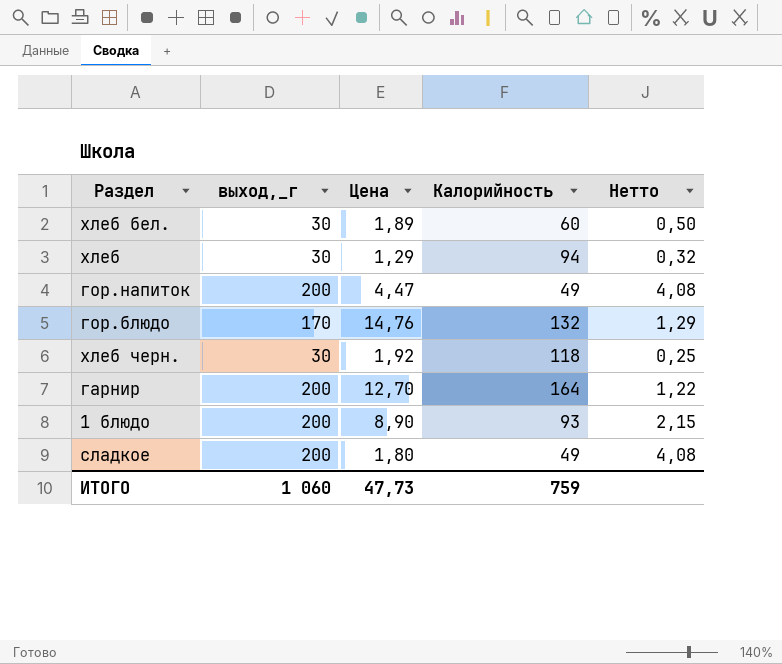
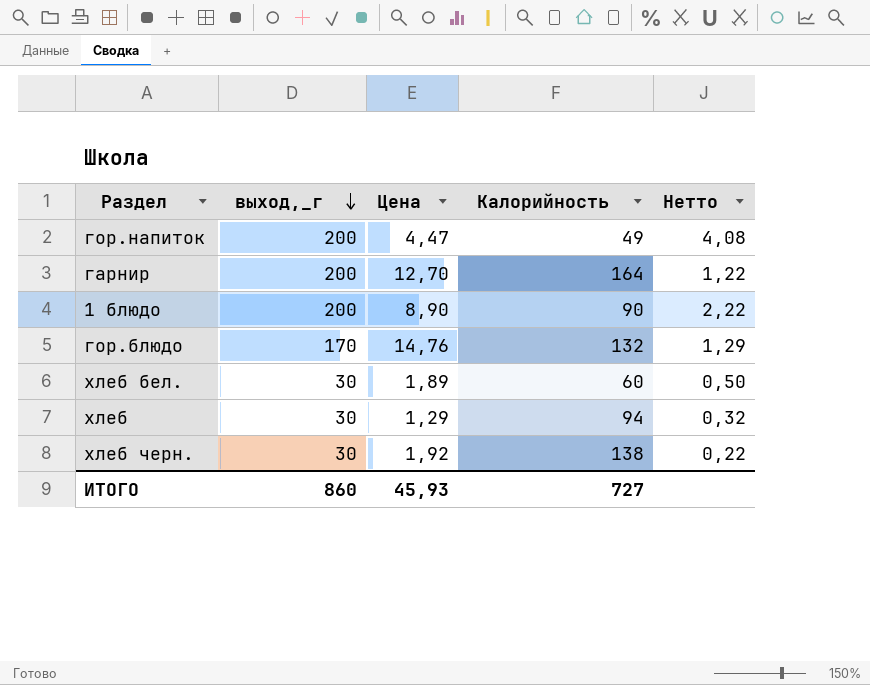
row order: none -> выход,_г descending
row сладкое: 200 | 1,80 | 49 | 4,08 -> none
1 блюдо | Калорийность: 93 -> 90
1 блюдо | Нетто: 2,15 -> 2,22
хлеб черн. | Калорийность: 118 -> 138
хлеб черн. | Нетто: 0,25 -> 0,22
ИТОГО | выход,_г: 1 060 -> 860
ИТОГО | Цена: 47,73 -> 45,93
ИТОГО | Калорийность: 759 -> 727

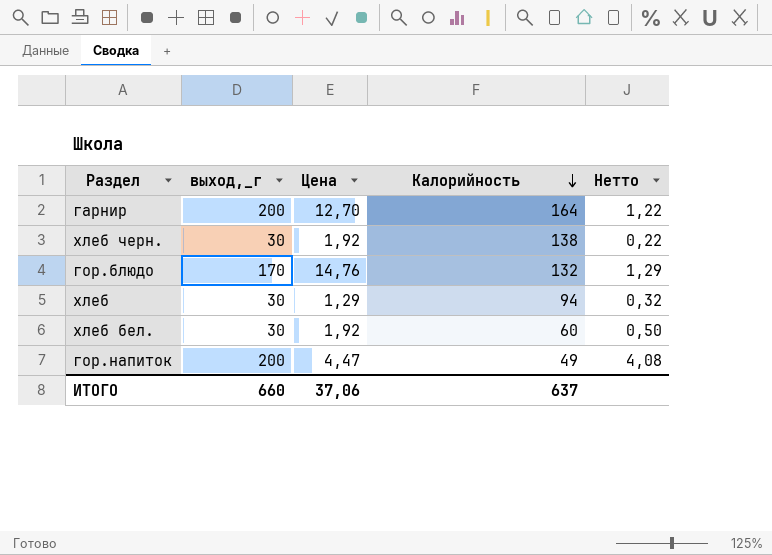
row order: выход,_г descending -> Калорийность descending
row 1 блюдо: 200 | 8,90 | 90 | 2,22 -> none
хлеб бел. | Цена: 1,89 -> 1,92
ИТОГО | выход,_г: 860 -> 660
ИТОГО | Цена: 45,93 -> 37,06
ИТОГО | Калорийность: 727 -> 637

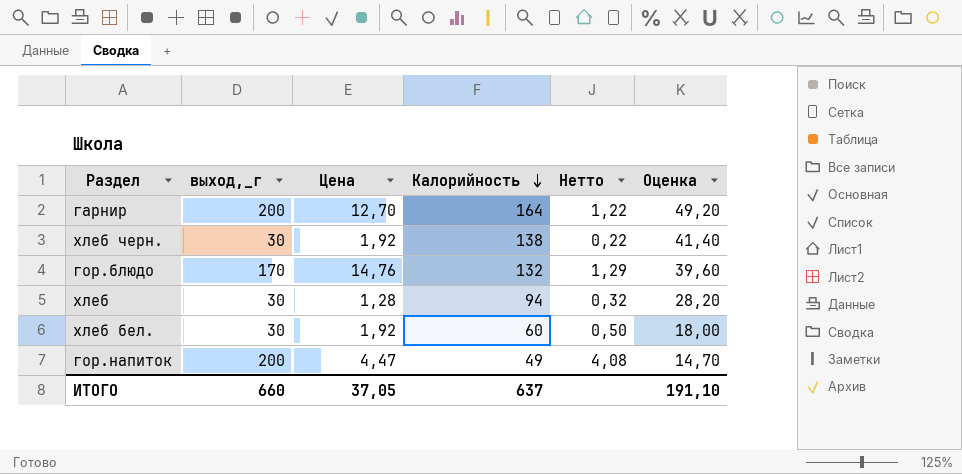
column Оценка | formula: none -> [Калорийность] * 0,3
хлеб | Цена: 1,29 -> 1,28
ИТОГО | Цена: 37,06 -> 37,05

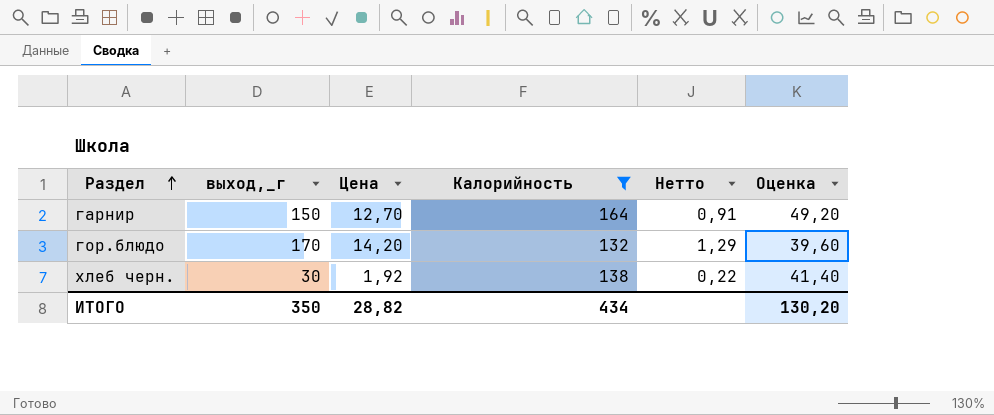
filter: none -> Калорийность >= 132
row order: Калорийность descending -> Раздел ascending
гарнир | выход,_г: 200 -> 150
гарнир | Нетто: 1,22 -> 0,91
гор.блюдо | Цена: 14,76 -> 14,20
ИТОГО | выход,_г: 660 -> 350
ИТОГО | Цена: 37,05 -> 28,82
ИТОГО | Калорийность: 637 -> 434
ИТОГО | Оценка: 191,10 -> 130,20

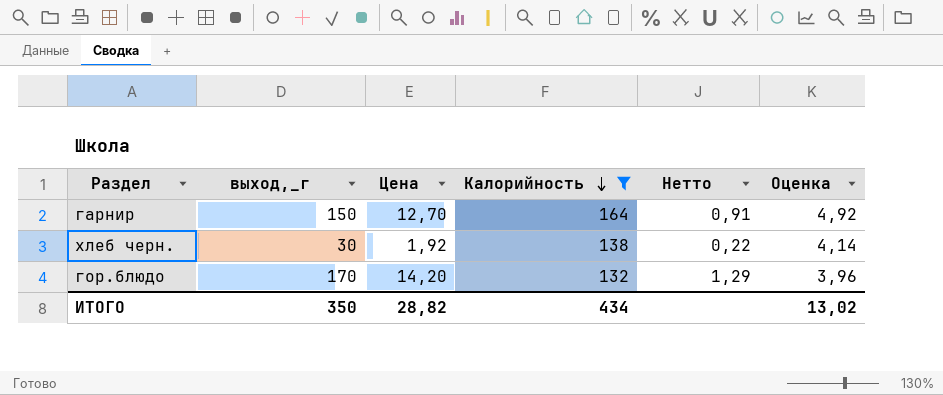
row order: Раздел ascending -> Калорийность descending
column Оценка | formula: [Калорийность] * 0,3 -> [Калорийность] * 0,03
ИТОГО | Оценка: 130,20 -> 13,02

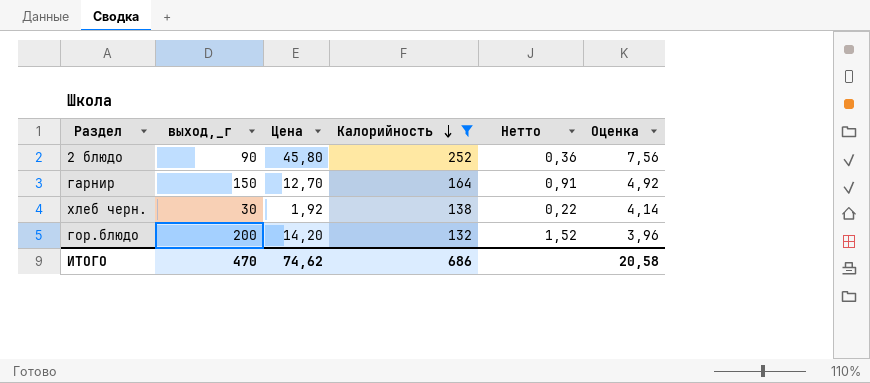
row 2 блюдо: none -> 90 | 45,80 | 252 | 0,36 | 7,56
гор.блюдо | выход,_г: 170 -> 200
гор.блюдо | Нетто: 1,29 -> 1,52
ИТОГО | выход,_г: 350 -> 470
ИТОГО | Цена: 28,82 -> 74,62
ИТОГО | Калорийность: 434 -> 686
ИТОГО | Оценка: 13,02 -> 20,58

